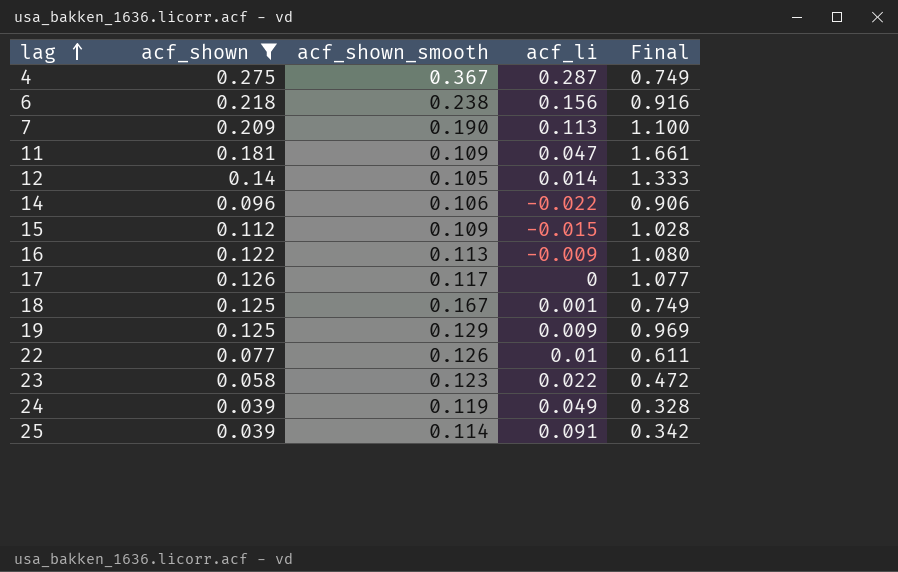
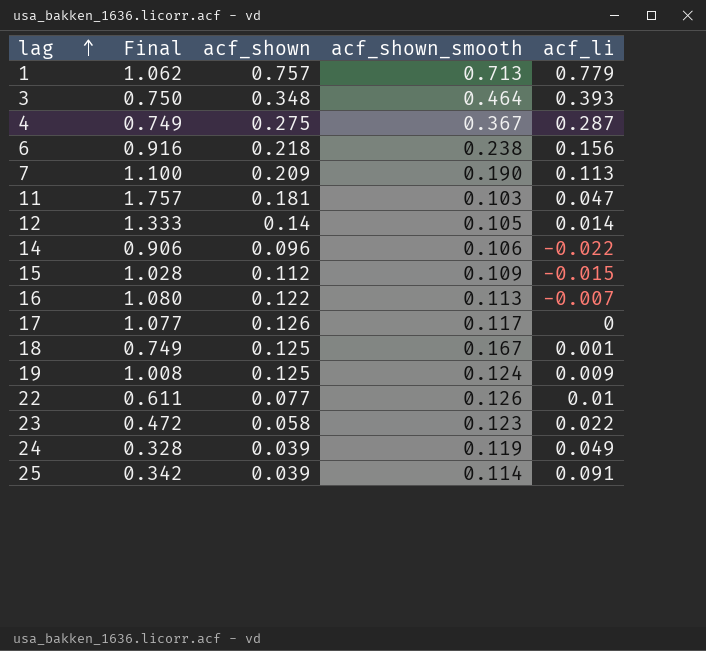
filter: acf_shown <= 0.275 -> none
column Final | position: 5 -> 2
11 | Final: 1.661 -> 1.757
11 | acf_shown_smooth: 0.109 -> 0.103
16 | acf_li: -0.009 -> -0.007
19 | Final: 0.969 -> 1.008
19 | acf_shown_smooth: 0.129 -> 0.124

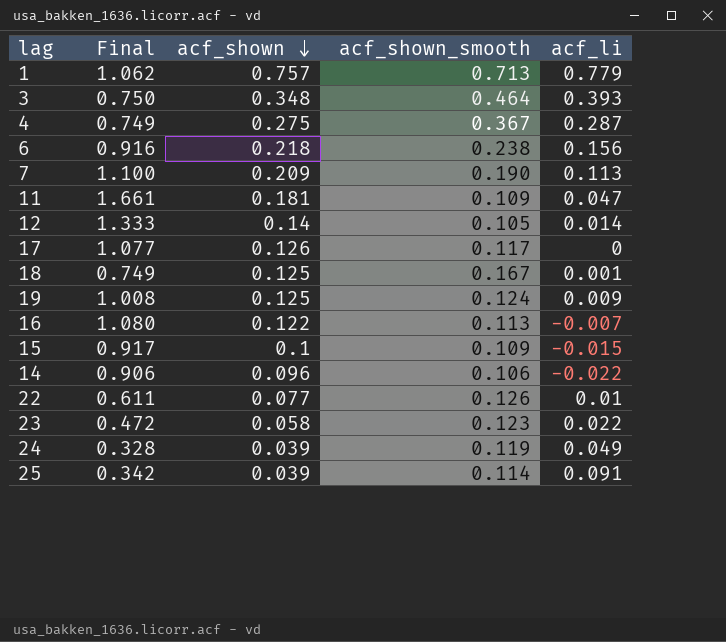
row order: lag ascending -> acf_shown descending
11 | Final: 1.757 -> 1.661
11 | acf_shown_smooth: 0.103 -> 0.109
15 | Final: 1.028 -> 0.917
15 | acf_shown: 0.112 -> 0.1

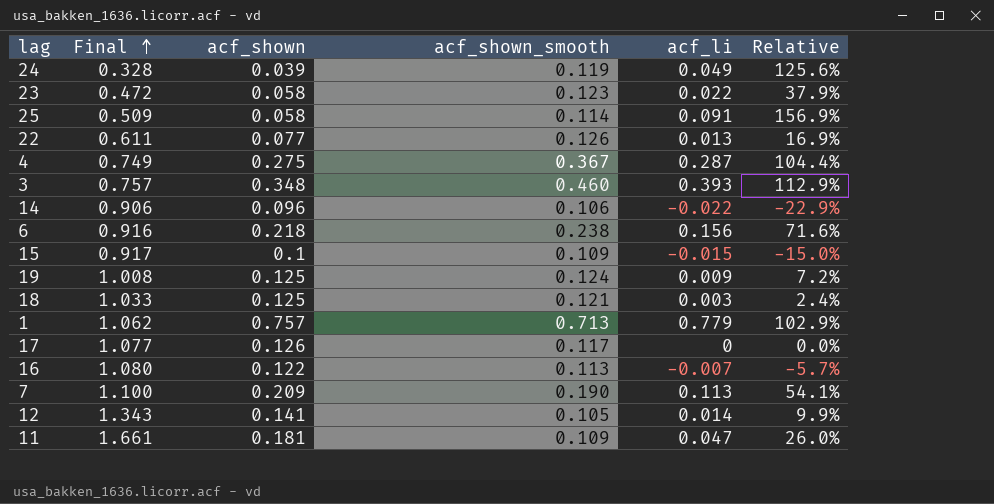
row order: acf_shown descending -> Final ascending
column Relative | formula: none -> [acf_li] / [acf_shown]
25 | Final: 0.342 -> 0.509
25 | acf_shown: 0.039 -> 0.058
22 | acf_li: 0.01 -> 0.013
3 | Final: 0.750 -> 0.757
3 | acf_shown_smooth: 0.464 -> 0.460
18 | Final: 0.749 -> 1.033
18 | acf_shown_smooth: 0.167 -> 0.121
18 | acf_li: 0.001 -> 0.003
12 | Final: 1.333 -> 1.343
12 | acf_shown: 0.14 -> 0.141

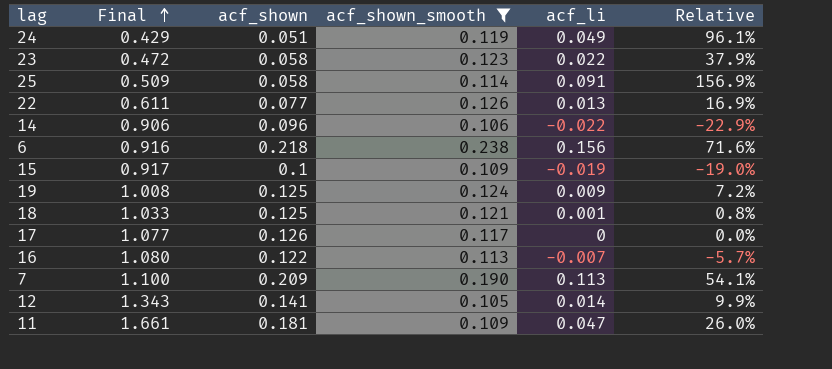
filter: none -> acf_shown_smooth <= 0.238
24 | Final: 0.328 -> 0.429
24 | acf_shown: 0.039 -> 0.051
24 | Relative: 125.6% -> 96.1%
15 | acf_li: -0.015 -> -0.019
15 | Relative: -15.0% -> -19.0%
18 | acf_li: 0.003 -> 0.001
18 | Relative: 2.4% -> 0.8%

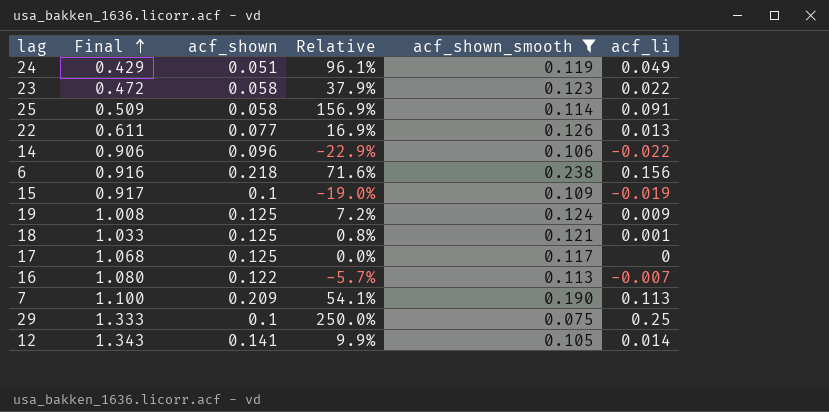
column Relative | position: 6 -> 4
row 11: 1.661 | 0.181 | 0.109 | 0.047 | 26.0% -> none
17 | Final: 1.077 -> 1.068
17 | acf_shown: 0.126 -> 0.125
row 29: none -> 1.333 | 0.1 | 250.0% | 0.075 | 0.25

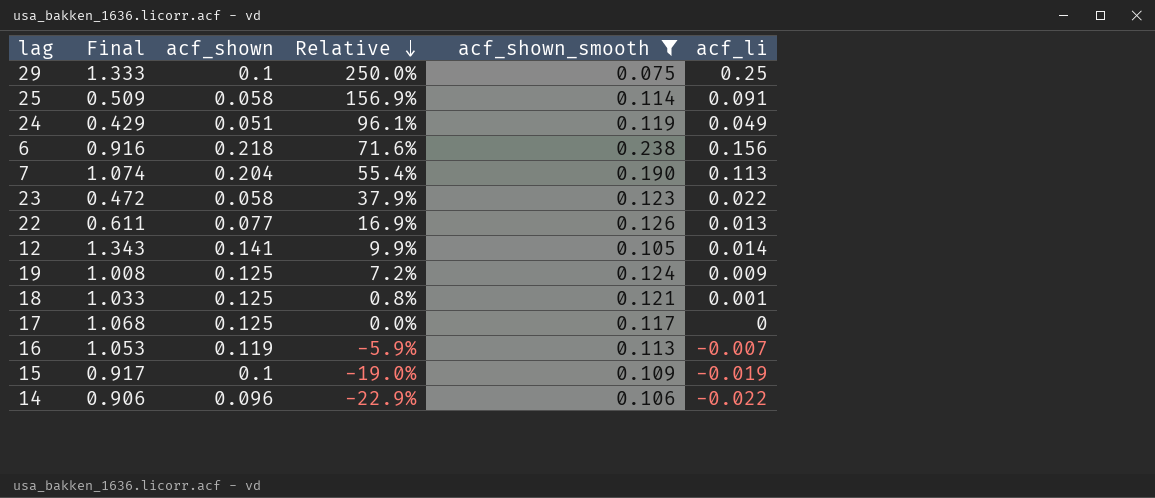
row order: Final ascending -> Relative descending
7 | Final: 1.100 -> 1.074
7 | acf_shown: 0.209 -> 0.204
7 | Relative: 54.1% -> 55.4%
16 | Final: 1.080 -> 1.053
16 | acf_shown: 0.122 -> 0.119
16 | Relative: -5.7% -> -5.9%

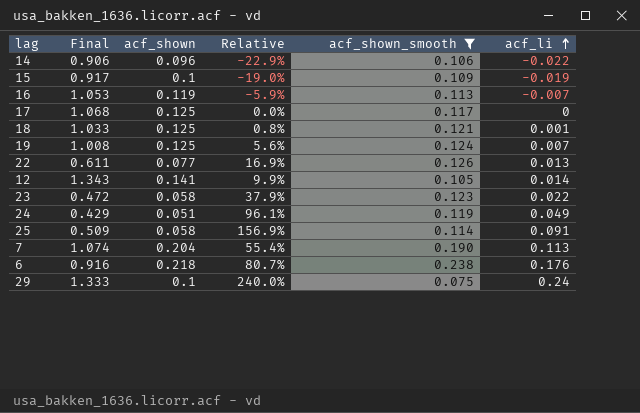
row order: Relative descending -> acf_li ascending
19 | Relative: 7.2% -> 5.6%
19 | acf_li: 0.009 -> 0.007
6 | Relative: 71.6% -> 80.7%
6 | acf_li: 0.156 -> 0.176
29 | Relative: 250.0% -> 240.0%
29 | acf_li: 0.25 -> 0.24

